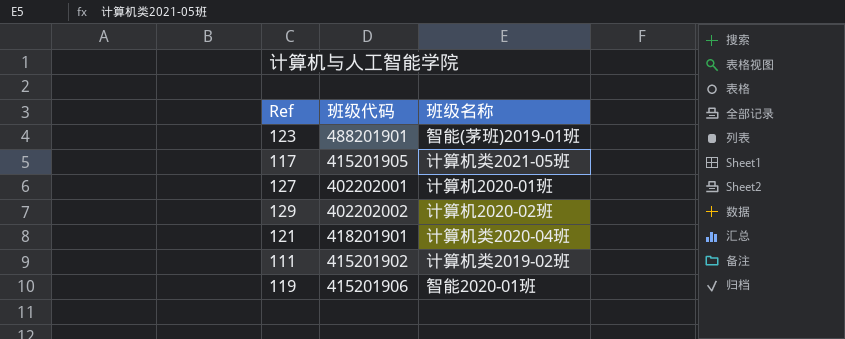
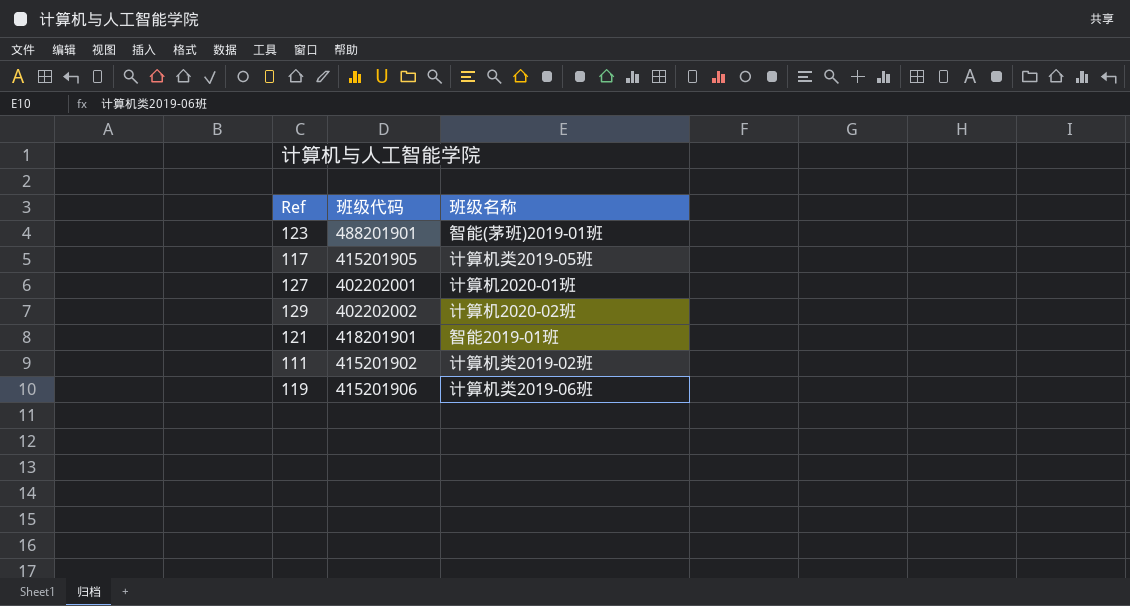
117 | 班级名称: 计算机类2021-05班 -> 计算机类2019-05班
121 | 班级名称: 计算机类2020-04班 -> 智能2019-01班
119 | 班级名称: 智能2020-01班 -> 计算机类2019-06班

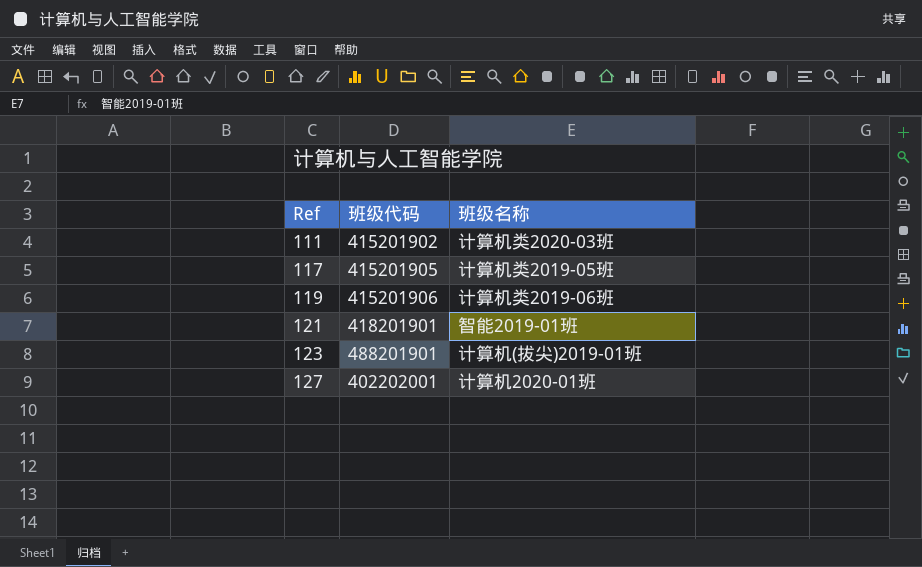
row order: none -> Ref ascending
row 129: 402202002 | 计算机2020-02班 -> none
111 | 班级名称: 计算机类2019-02班 -> 计算机类2020-03班
123 | 班级名称: 智能(茅班)2019-01班 -> 计算机(拔尖)2019-01班

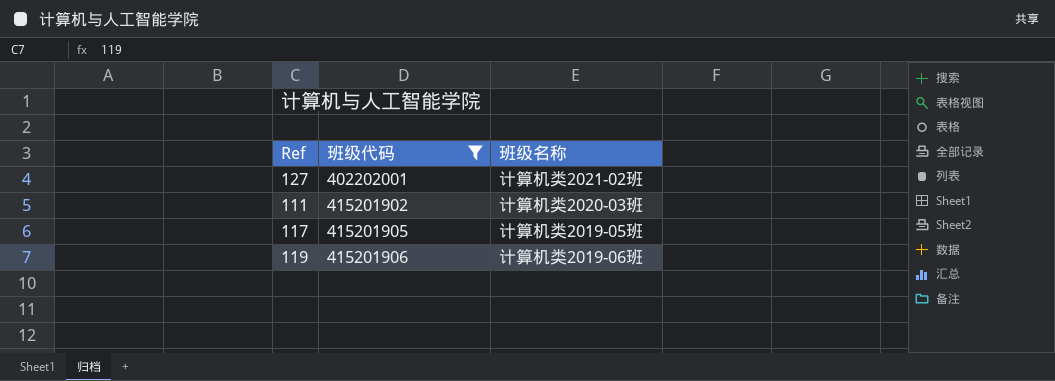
filter: none -> 班级代码 <= 415201906
row order: Ref ascending -> 班级代码 ascending
127 | 班级名称: 计算机2020-01班 -> 计算机类2021-02班

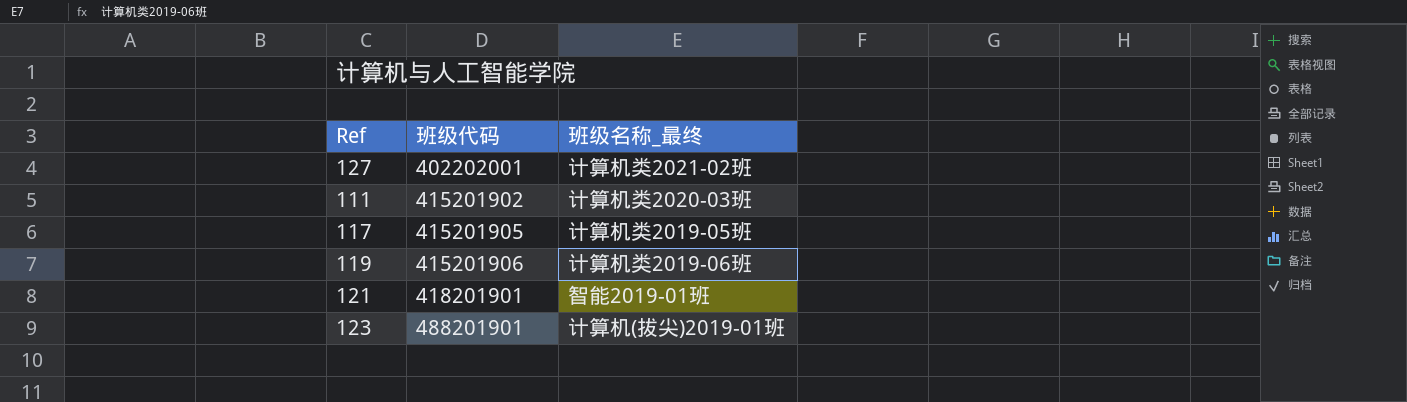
filter: 班级代码 <= 415201906 -> none
column name: 班级名称 -> 班级名称_最终

